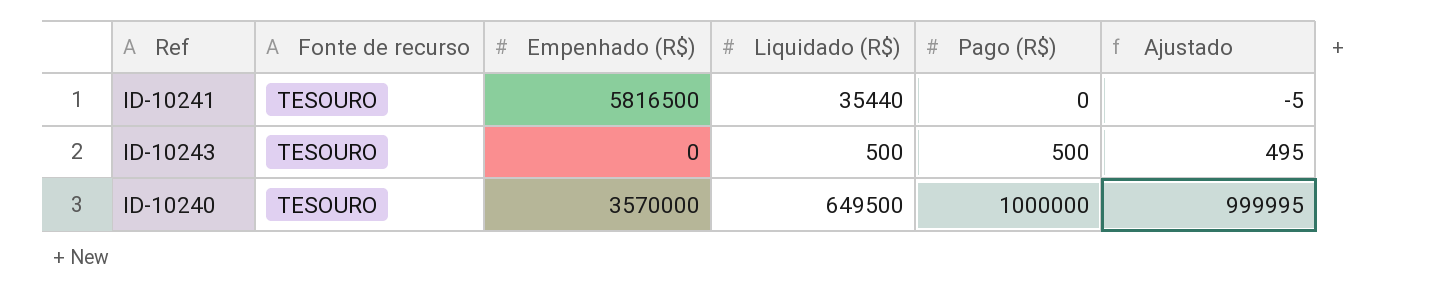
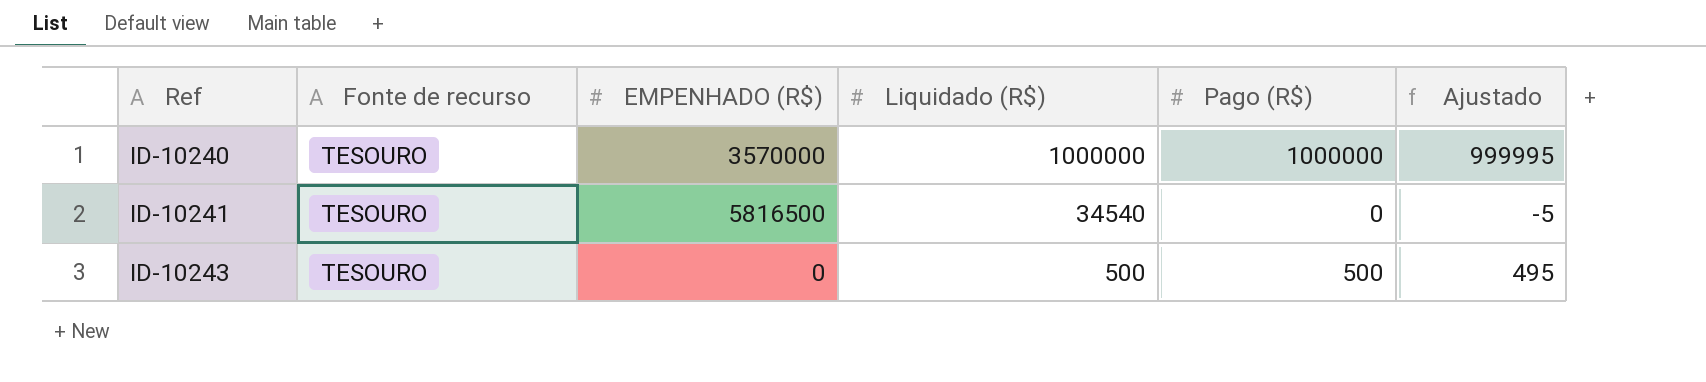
row order: Pago (R$) ascending -> Ref ascending
column name: Empenhado (R$) -> EMPENHADO (R$)
ID-10240 | Liquidado (R$): 649500 -> 1000000
ID-10241 | Liquidado (R$): 35440 -> 34540

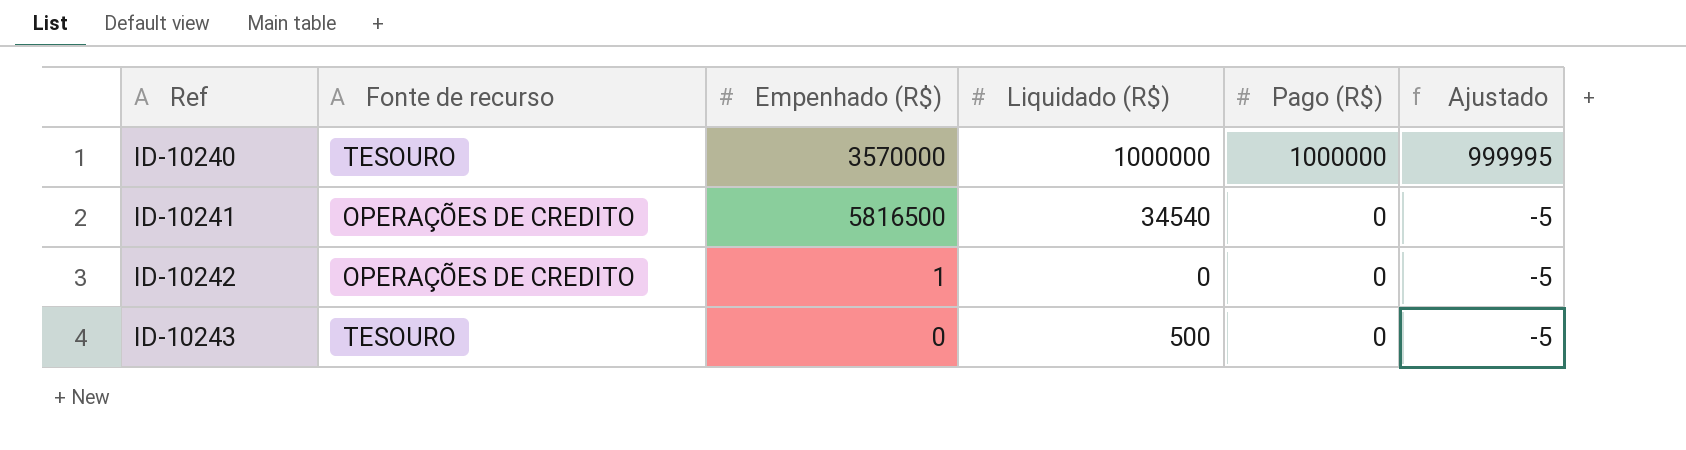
column name: EMPENHADO (R$) -> Empenhado (R$)
ID-10241 | Fonte de recurso: TESOURO -> OPERAÇÕES DE CREDITO
row ID-10242: none -> OPERAÇÕES DE CREDITO | 1 | 0 | 0 | -5
ID-10243 | Pago (R$): 500 -> 0
ID-10243 | Ajustado: 495 -> -5

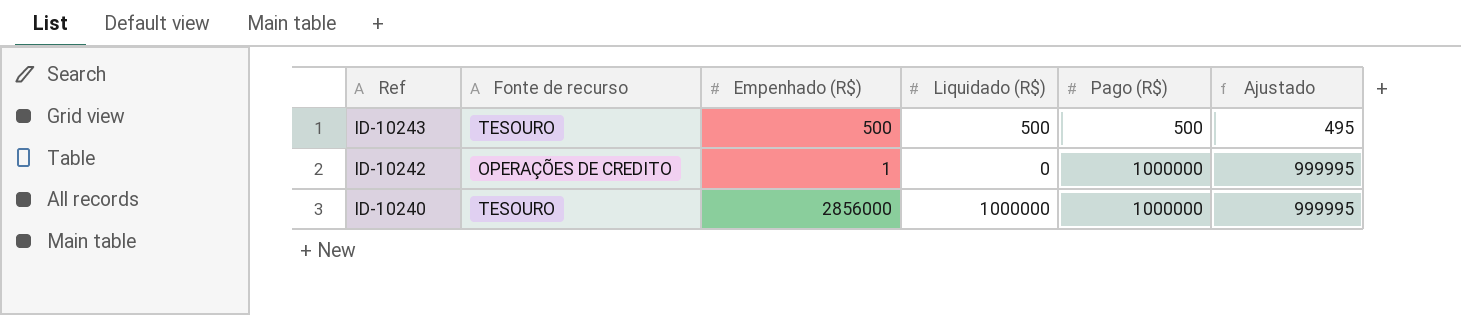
row order: Ref ascending -> Ref descending
row ID-10241: OPERAÇÕES DE CREDITO | 5816500 | 34540 | 0 | -5 -> none
ID-10243 | Empenhado (R$): 0 -> 500
ID-10243 | Pago (R$): 0 -> 500
ID-10243 | Ajustado: -5 -> 495
ID-10242 | Pago (R$): 0 -> 1000000
ID-10242 | Ajustado: -5 -> 999995
ID-10240 | Empenhado (R$): 3570000 -> 2856000

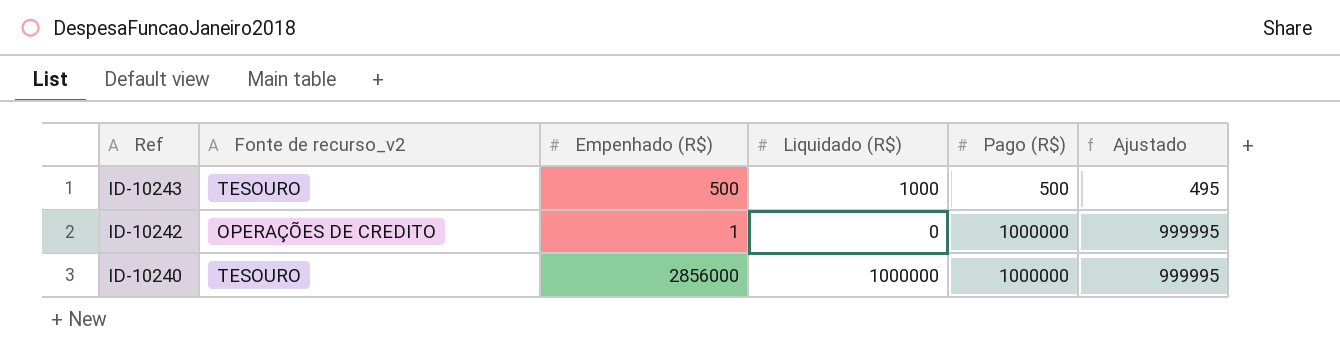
column name: Fonte de recurso -> Fonte de recurso_v2
ID-10243 | Liquidado (R$): 500 -> 1000

